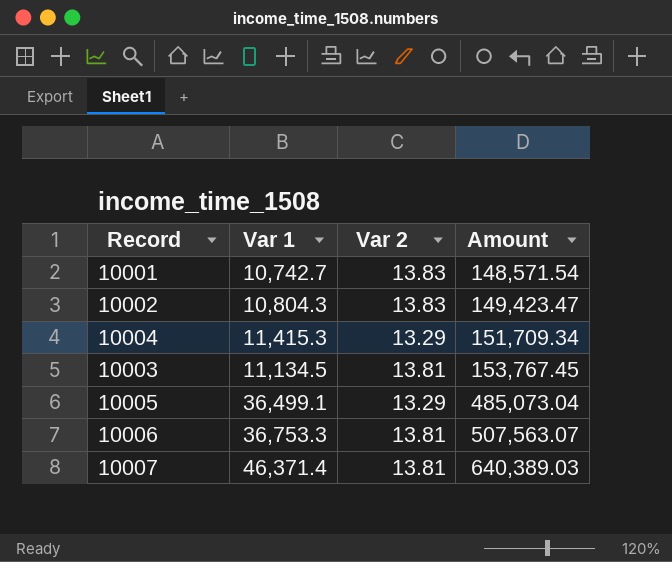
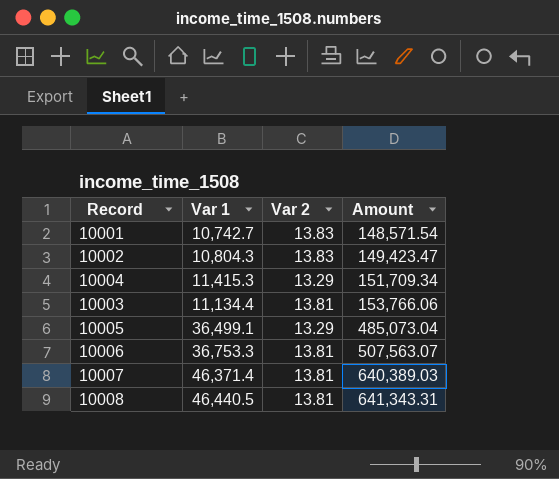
10003 | Var 1: 11,134.5 -> 11,134.4
10003 | Amount: 153,767.45 -> 153,766.06
row 10008: none -> 46,440.5 | 13.81 | 641,343.31

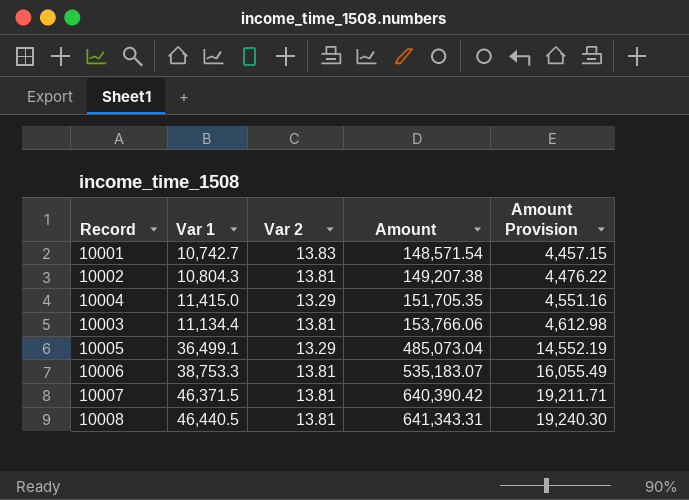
column Amount Provision | formula: none -> [Amount] * 0.03
10002 | Var 2: 13.83 -> 13.81
10002 | Amount: 149,423.47 -> 149,207.38
10004 | Var 1: 11,415.3 -> 11,415.0
10004 | Amount: 151,709.34 -> 151,705.35
10006 | Var 1: 36,753.3 -> 38,753.3
10006 | Amount: 507,563.07 -> 535,183.07
10007 | Var 1: 46,371.4 -> 46,371.5
10007 | Amount: 640,389.03 -> 640,390.42

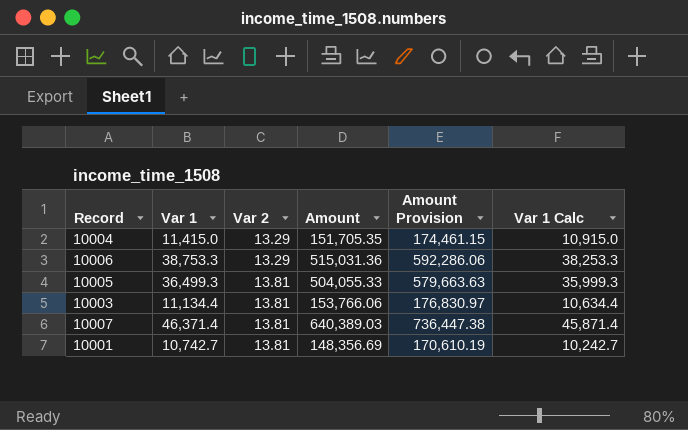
row order: Amount ascending -> Var 2 ascending
column Amount Provision | formula: [Amount] * 0.03 -> [Amount] * 1.15
column Var 1 Calc | formula: none -> [Var 1] - 500
row 10002: 10,804.3 | 13.81 | 149,207.38 | 4,476.22 -> none
row 10008: 46,440.5 | 13.81 | 641,343.31 | 19,240.30 -> none
10006 | Var 2: 13.81 -> 13.29
10006 | Amount: 535,183.07 -> 515,031.36
10005 | Var 1: 36,499.1 -> 36,499.3
10005 | Var 2: 13.29 -> 13.81
10005 | Amount: 485,073.04 -> 504,055.33
10007 | Var 1: 46,371.5 -> 46,371.4
10007 | Amount: 640,390.42 -> 640,389.03
10001 | Var 2: 13.83 -> 13.81
10001 | Amount: 148,571.54 -> 148,356.69

